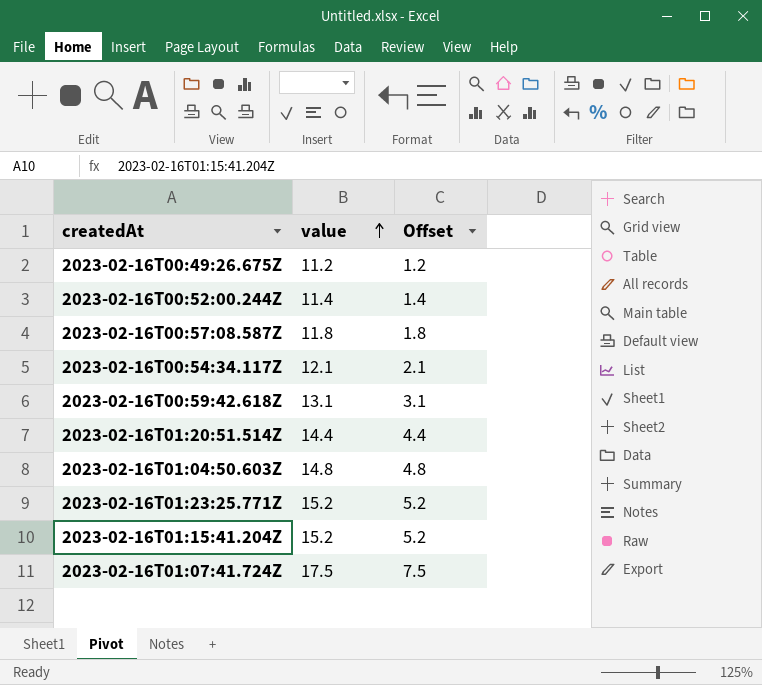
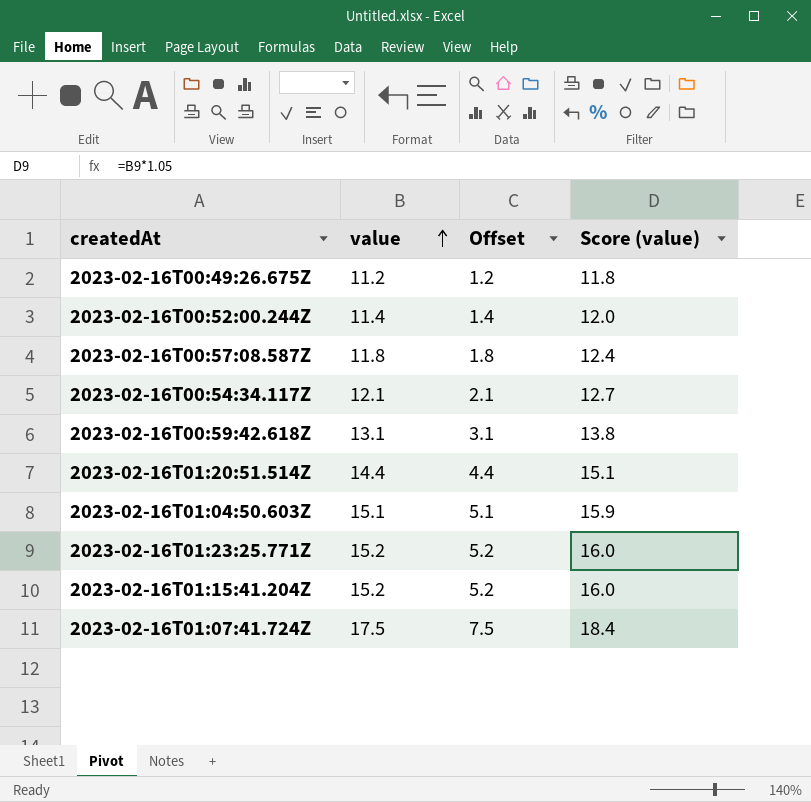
column Score (value) | formula: none -> [value] * 1.05
2023-02-16T01:04:50.603Z | value: 14.8 -> 15.1
2023-02-16T01:04:50.603Z | Offset: 4.8 -> 5.1

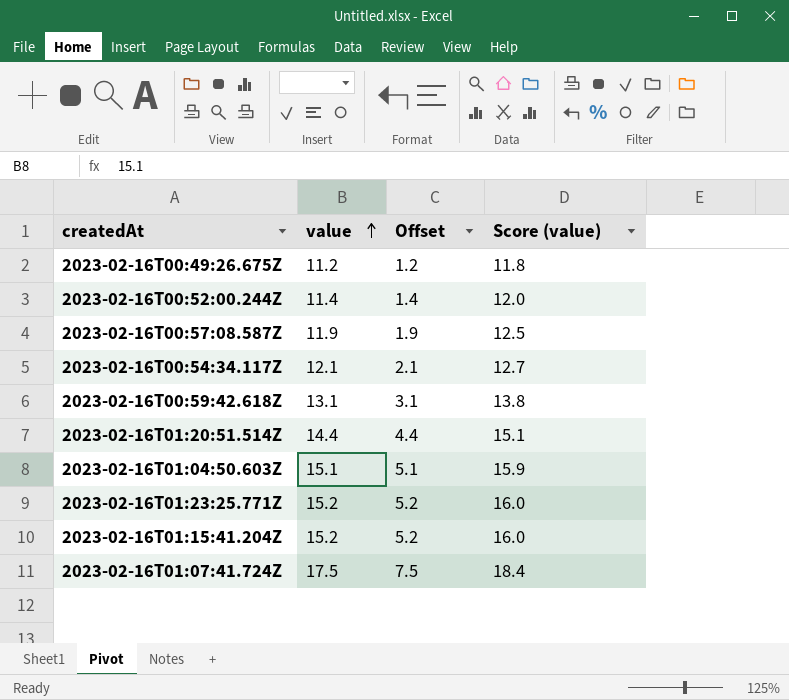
2023-02-16T00:57:08.587Z | value: 11.8 -> 11.9
2023-02-16T00:57:08.587Z | Offset: 1.8 -> 1.9
2023-02-16T00:57:08.587Z | Score (value): 12.4 -> 12.5

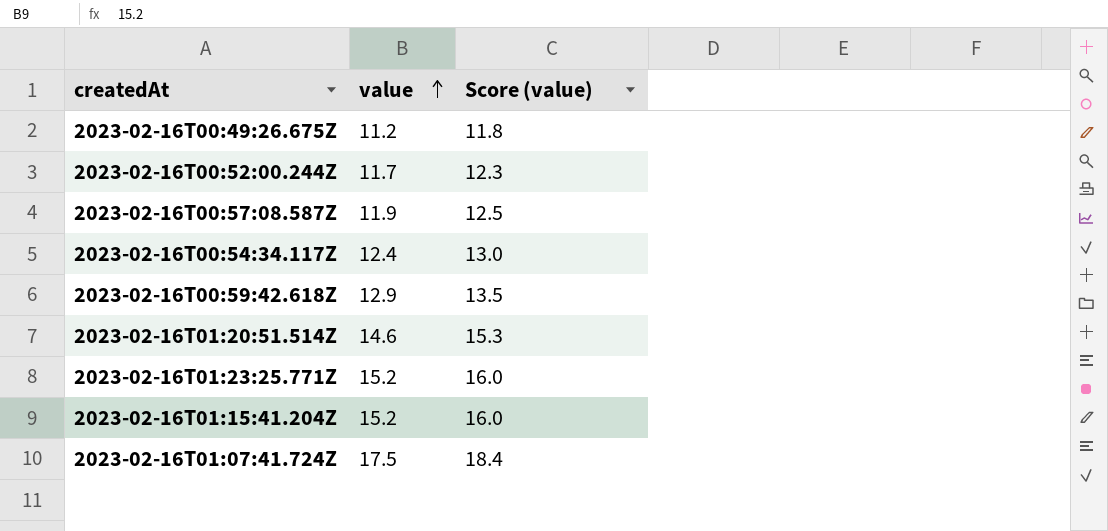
column Offset | formula: [value] - 10 -> none
row 2023-02-16T01:04:50.603Z: 15.1 | 5.1 | 15.9 -> none
2023-02-16T00:52:00.244Z | value: 11.4 -> 11.7
2023-02-16T00:52:00.244Z | Score (value): 12.0 -> 12.3
2023-02-16T00:54:34.117Z | value: 12.1 -> 12.4
2023-02-16T00:54:34.117Z | Score (value): 12.7 -> 13.0
2023-02-16T00:59:42.618Z | value: 13.1 -> 12.9
2023-02-16T00:59:42.618Z | Score (value): 13.8 -> 13.5
2023-02-16T01:20:51.514Z | value: 14.4 -> 14.6
2023-02-16T01:20:51.514Z | Score (value): 15.1 -> 15.3

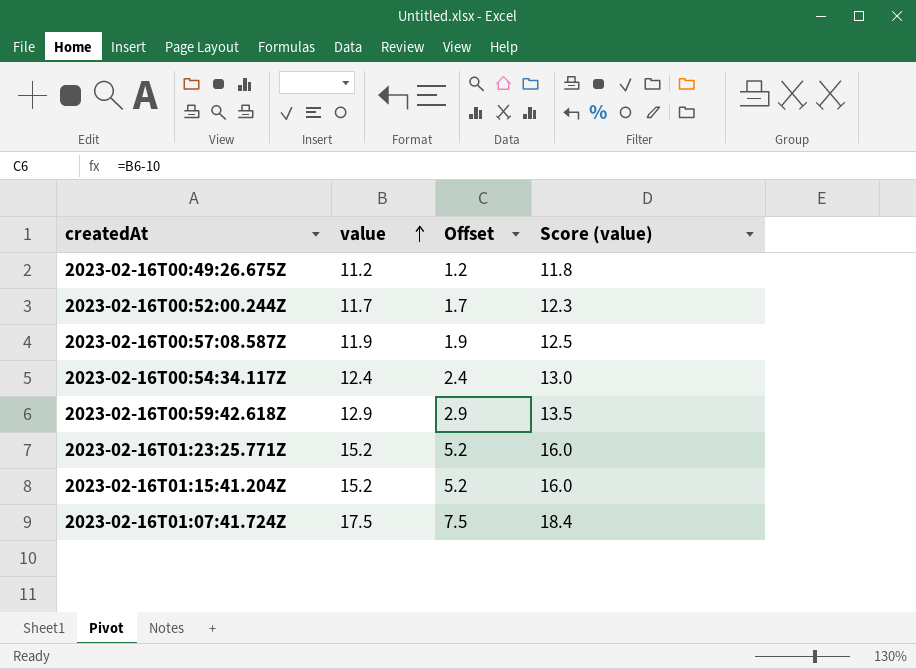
column Offset | formula: none -> [value] - 10
row 2023-02-16T01:20:51.514Z: 14.6 | 15.3 -> none

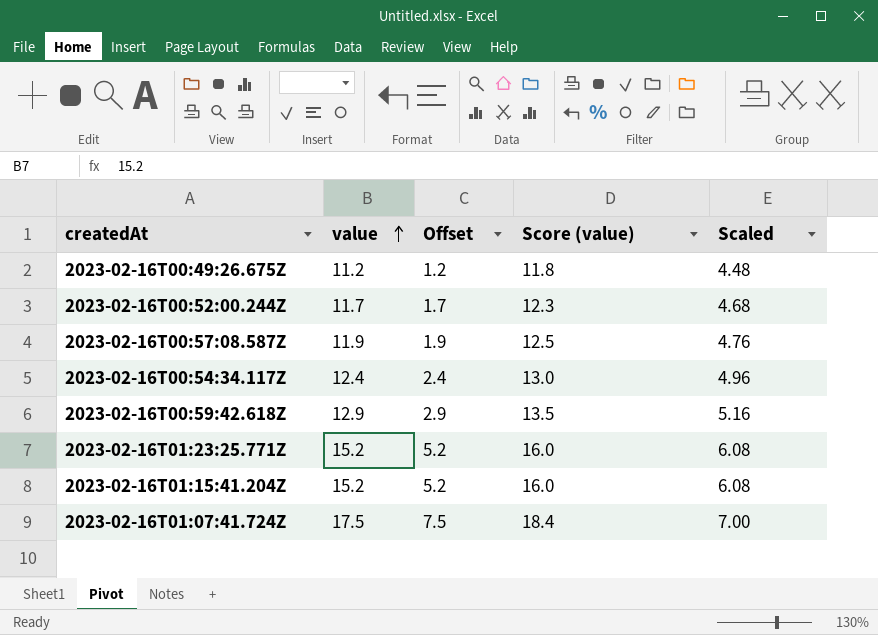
column Scaled | formula: none -> [value] * 0.4

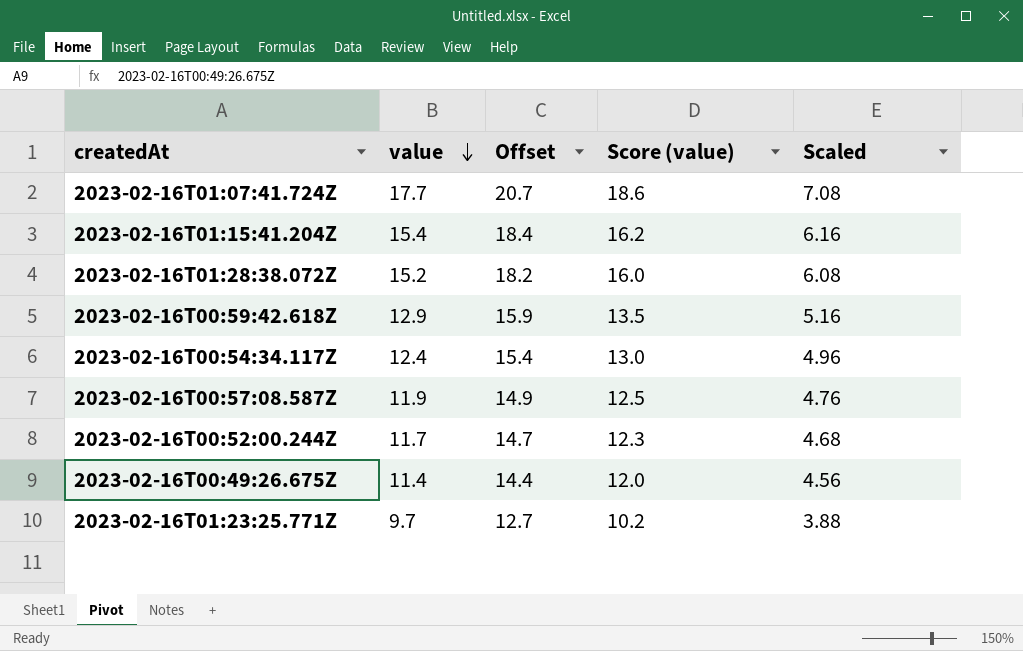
row order: value ascending -> value descending
column Offset | formula: [value] - 10 -> [value] + 3
2023-02-16T01:07:41.724Z | value: 17.5 -> 17.7
2023-02-16T01:07:41.724Z | Score (value): 18.4 -> 18.6
2023-02-16T01:07:41.724Z | Scaled: 7.00 -> 7.08
2023-02-16T01:15:41.204Z | value: 15.2 -> 15.4
2023-02-16T01:15:41.204Z | Score (value): 16.0 -> 16.2
2023-02-16T01:15:41.204Z | Scaled: 6.08 -> 6.16
row 2023-02-16T01:28:38.072Z: none -> 15.2 | 18.2 | 16.0 | 6.08
2023-02-16T00:49:26.675Z | value: 11.2 -> 11.4
2023-02-16T00:49:26.675Z | Score (value): 11.8 -> 12.0
2023-02-16T00:49:26.675Z | Scaled: 4.48 -> 4.56
2023-02-16T01:23:25.771Z | value: 15.2 -> 9.7
2023-02-16T01:23:25.771Z | Score (value): 16.0 -> 10.2
2023-02-16T01:23:25.771Z | Scaled: 6.08 -> 3.88

